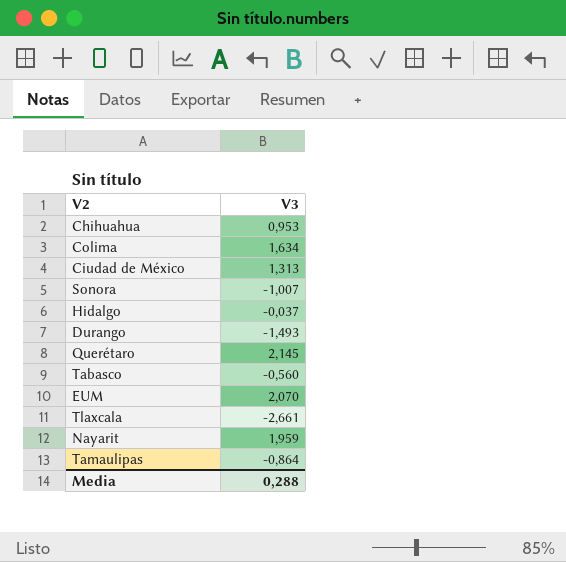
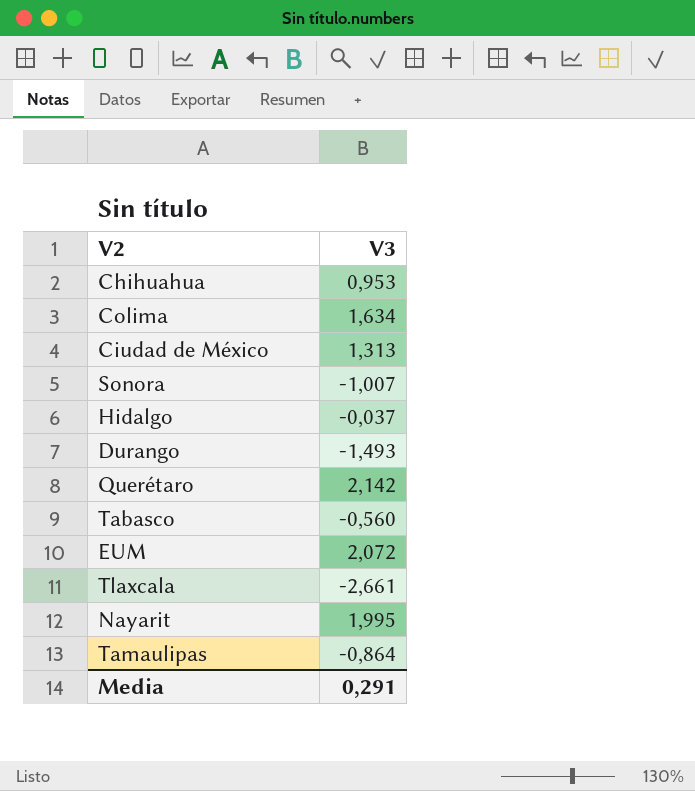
Querétaro | V3: 2,145 -> 2,142
EUM | V3: 2,070 -> 2,072
Nayarit | V3: 1,959 -> 1,995
Media | V3: 0,288 -> 0,291

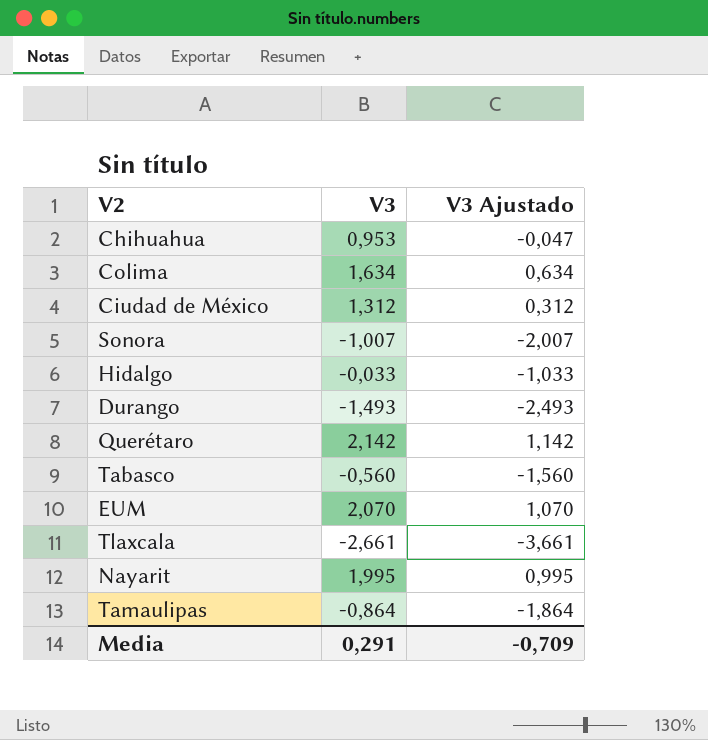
column V3 Ajustado | formula: none -> [V3] - 1
Ciudad de México | V3: 1,313 -> 1,312
Hidalgo | V3: -0,037 -> -0,033
EUM | V3: 2,072 -> 2,070

